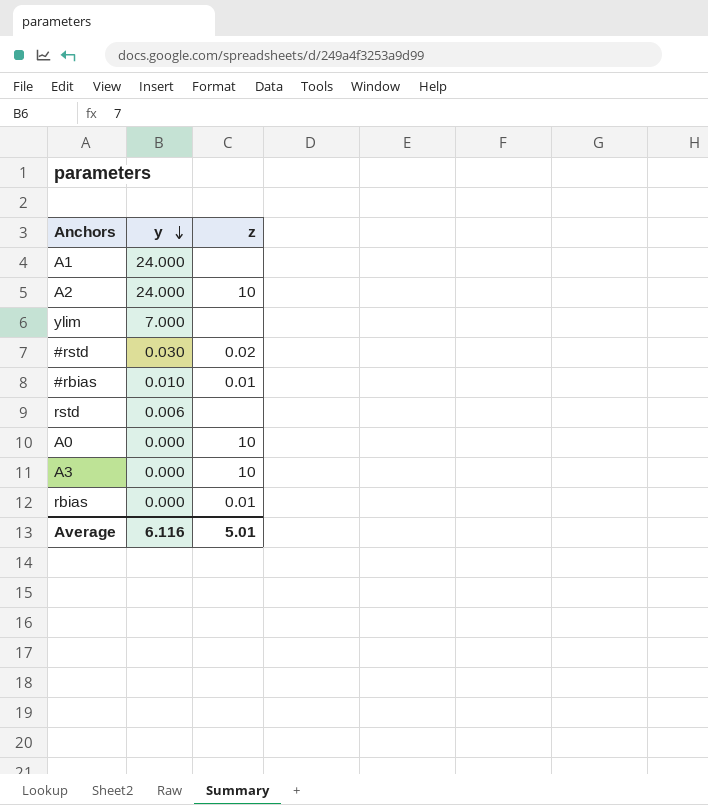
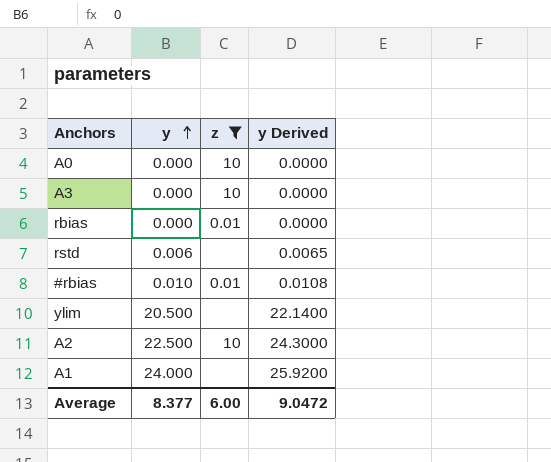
filter: none -> z != 0.02
row order: y descending -> y ascending
column y Derived | formula: none -> [y] * 1.08
ylim | y: 7.000 -> 20.500
A2 | y: 24.000 -> 22.500
Average | y: 6.116 -> 8.377
Average | z: 5.01 -> 6.00

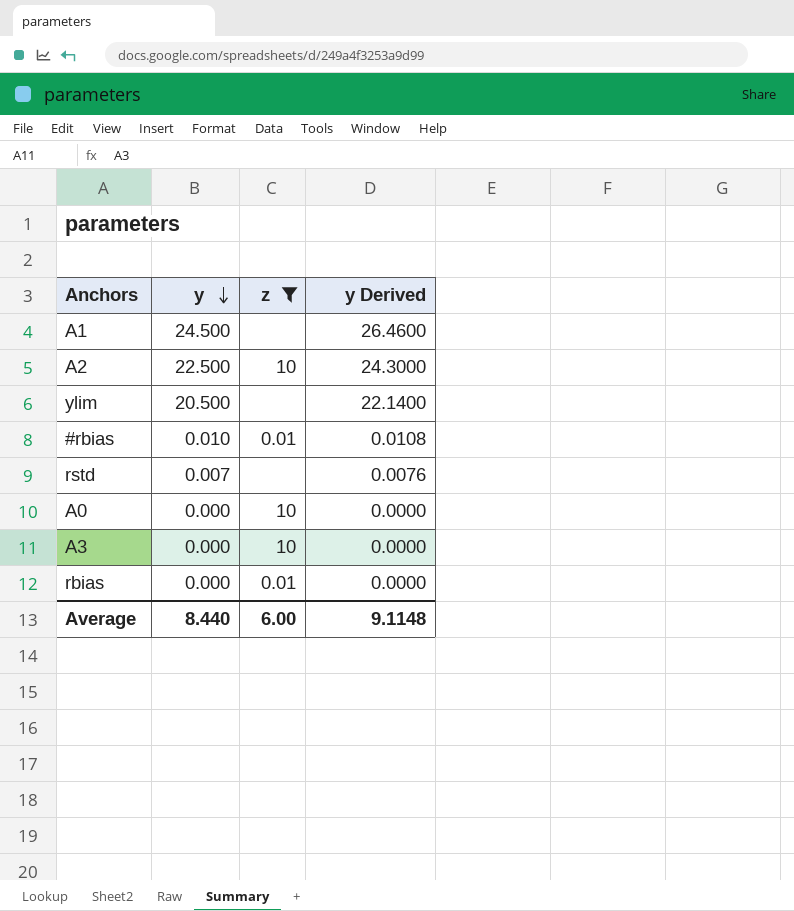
row order: y ascending -> y descending
A1 | y: 24.000 -> 24.500
A1 | y Derived: 25.9200 -> 26.4600
rstd | y: 0.006 -> 0.007
rstd | y Derived: 0.0065 -> 0.0076
Average | y: 8.377 -> 8.440
Average | y Derived: 9.0472 -> 9.1148

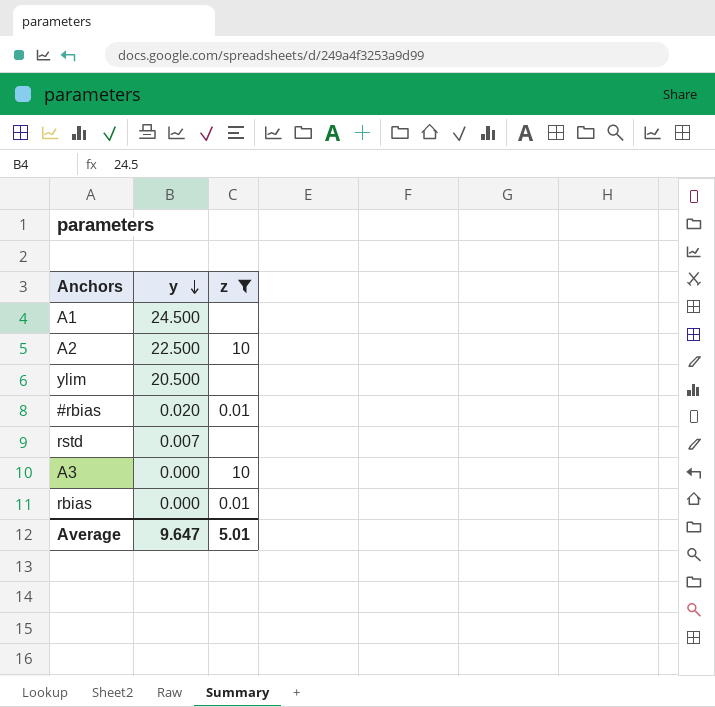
column y Derived | formula: [y] * 1.08 -> none
row A0: 0.000 | 10 | 0.0000 -> none
#rbias | y: 0.010 -> 0.020
Average | y: 8.440 -> 9.647
Average | z: 6.00 -> 5.01

